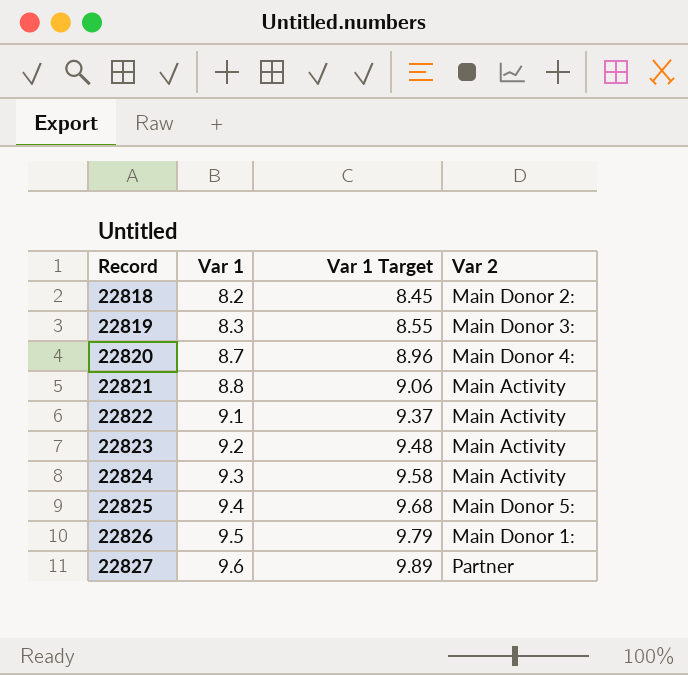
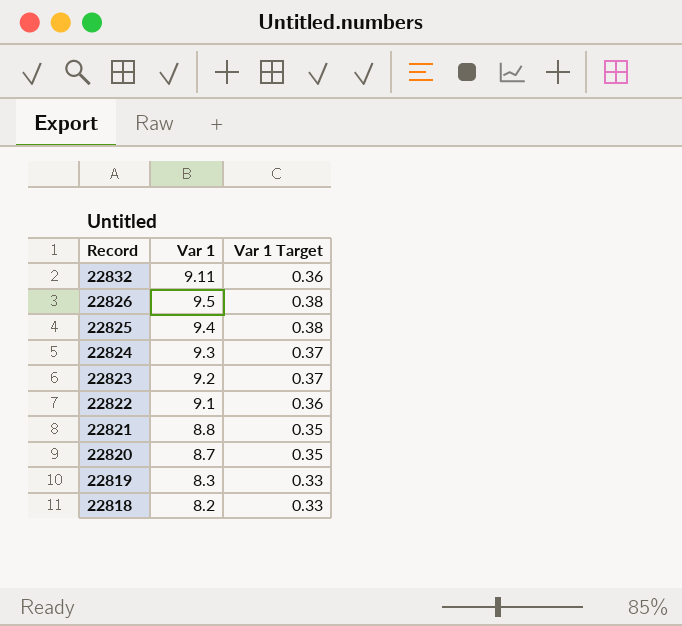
row order: Record ascending -> Record descending
column Var 2 | position: 4 -> none
column Var 1 Target | formula: [Var 1] * 1.03 -> [Var 1] * 0.04
row 22827: 9.6 | 9.89 | Partner -> none
row 22832: none -> 9.11 | 0.36

